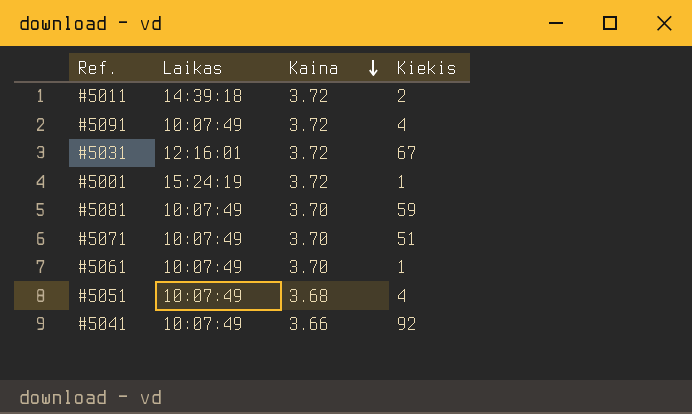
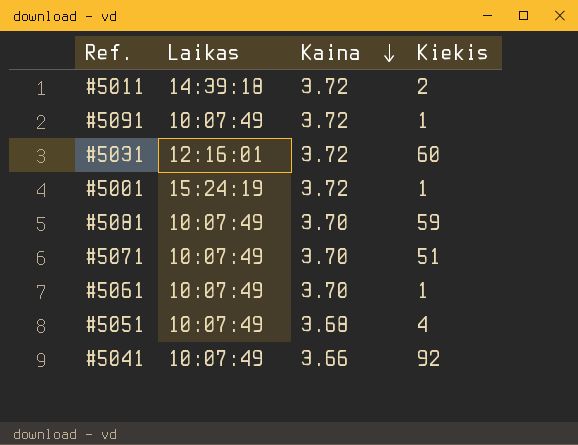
#5091 | Kiekis: 4 -> 1
#5031 | Kiekis: 67 -> 60

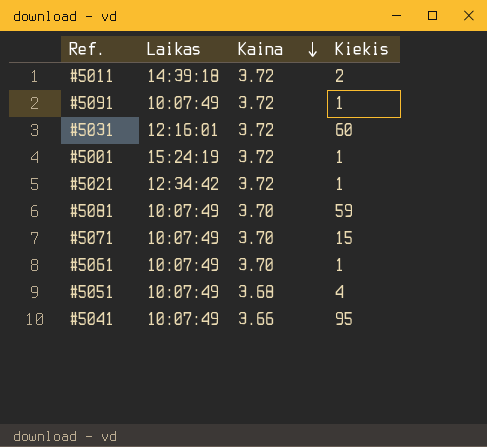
row #5021: none -> 12:34:42 | 3.72 | 1
#5071 | Kiekis: 51 -> 15
#5041 | Kiekis: 92 -> 95

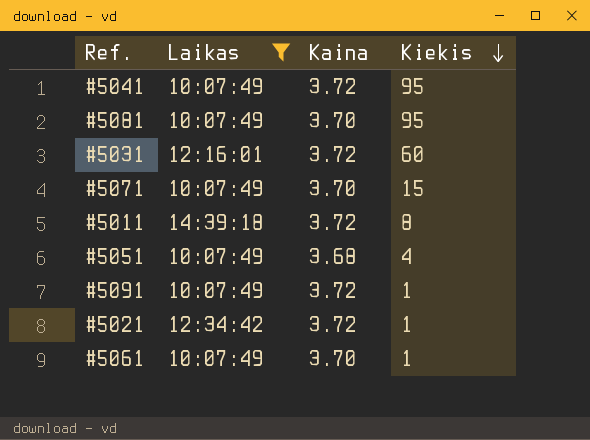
filter: none -> Laikas != 15:24:19
row order: Kaina descending -> Kiekis descending
#5041 | Kaina: 3.66 -> 3.72
#5081 | Kiekis: 59 -> 95
#5011 | Kiekis: 2 -> 8

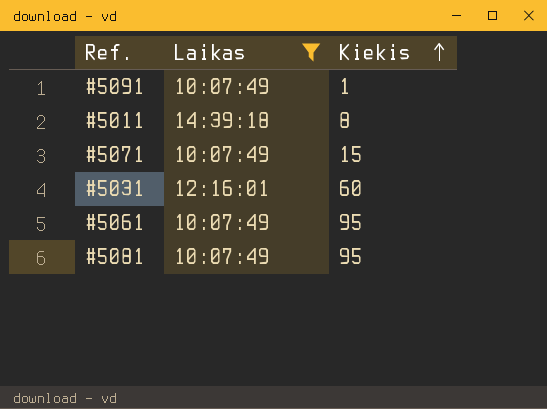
row order: Kiekis descending -> Kiekis ascending
column Kaina | position: 3 -> none
row #5041: 10:07:49 | 3.72 | 95 -> none
row #5051: 10:07:49 | 3.68 | 4 -> none
row #5021: 12:34:42 | 3.72 | 1 -> none
#5061 | Kiekis: 1 -> 95

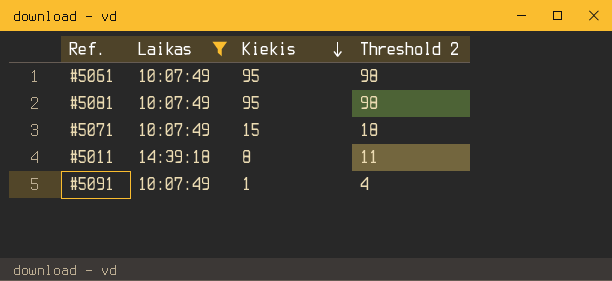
row order: Kiekis ascending -> Kiekis descending
column Threshold 2 | formula: none -> [Kiekis] + 3
row #5031: 12:16:01 | 60 -> none

